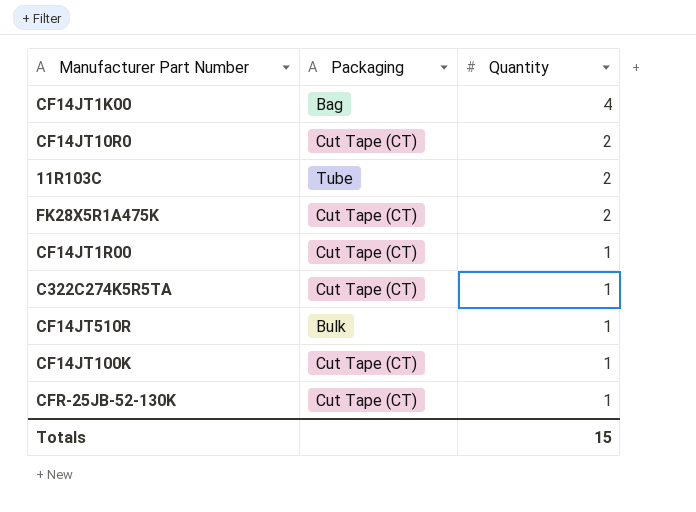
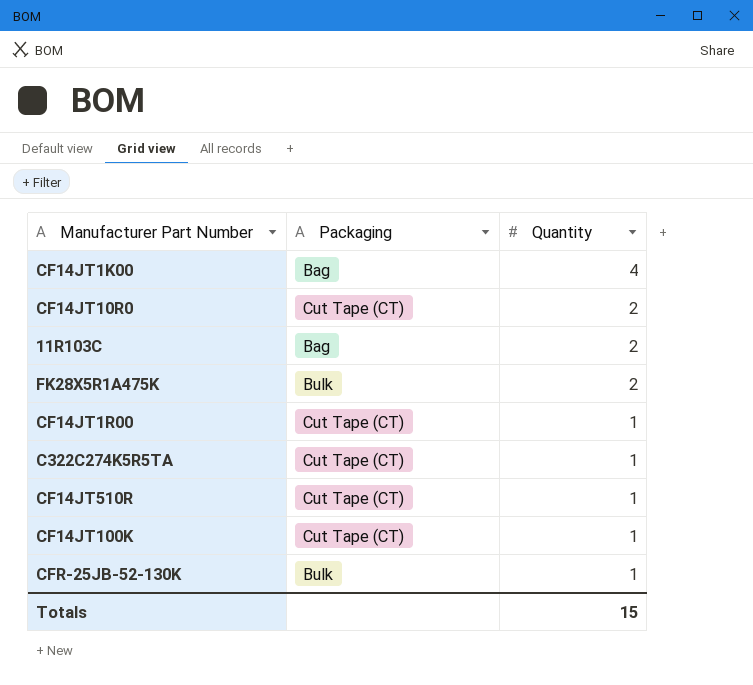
11R103C | Packaging: Tube -> Bag
FK28X5R1A475K | Packaging: Cut Tape (CT) -> Bulk
CF14JT510R | Packaging: Bulk -> Cut Tape (CT)
CFR-25JB-52-130K | Packaging: Cut Tape (CT) -> Bulk

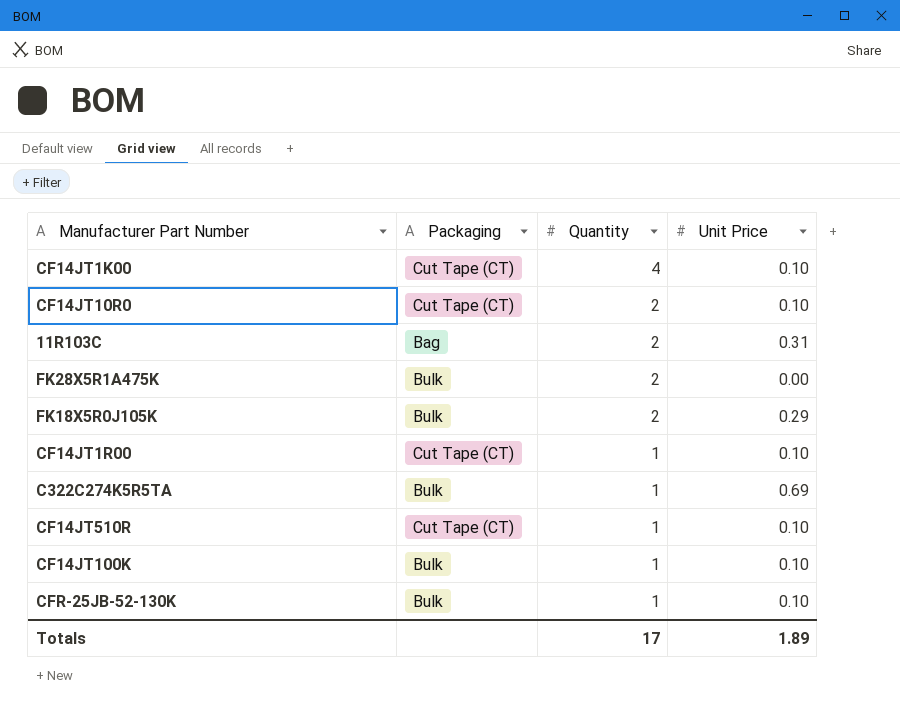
column Unit Price | position: none -> 4
CF14JT1K00 | Packaging: Bag -> Cut Tape (CT)
row FK18X5R0J105K: none -> Bulk | 2 | 0.29
C322C274K5R5TA | Packaging: Cut Tape (CT) -> Bulk
CF14JT100K | Packaging: Cut Tape (CT) -> Bulk
Totals | Quantity: 15 -> 17

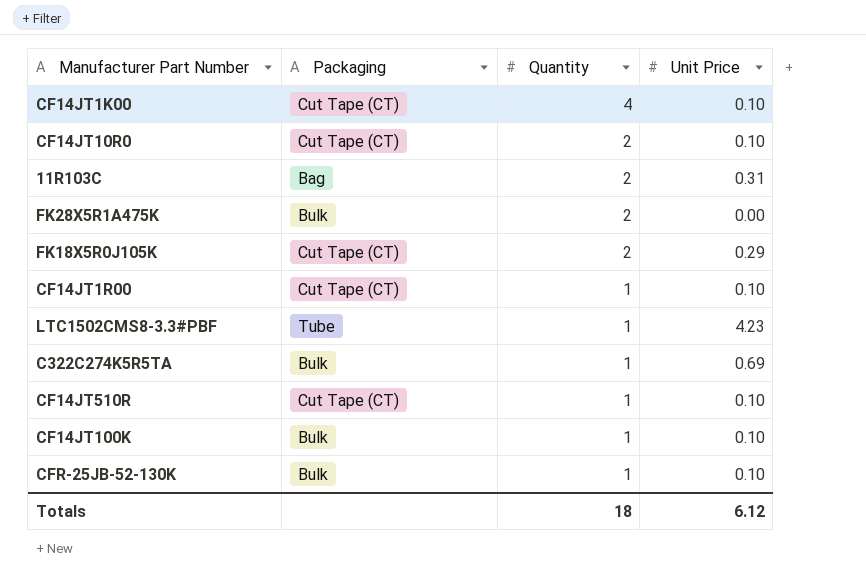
FK18X5R0J105K | Packaging: Bulk -> Cut Tape (CT)
row LTC1502CMS8-3.3#PBF: none -> Tube | 1 | 4.23
Totals | Quantity: 17 -> 18
Totals | Unit Price: 1.89 -> 6.12

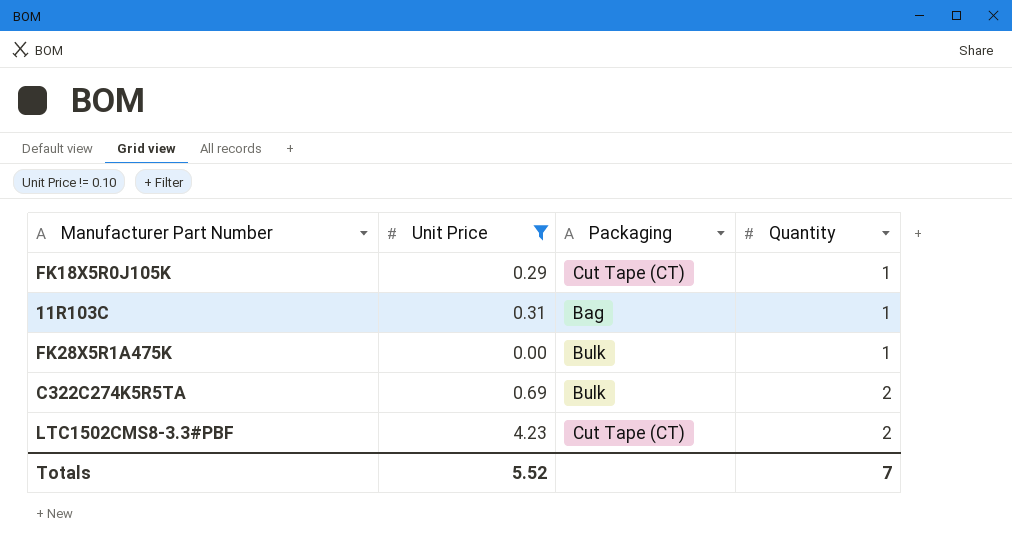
filter: none -> Unit Price != 0.10
row order: Quantity descending -> Quantity ascending
column Unit Price | position: 4 -> 2
FK18X5R0J105K | Quantity: 2 -> 1
11R103C | Quantity: 2 -> 1
FK28X5R1A475K | Quantity: 2 -> 1
C322C274K5R5TA | Quantity: 1 -> 2
LTC1502CMS8-3.3#PBF | Packaging: Tube -> Cut Tape (CT)
LTC1502CMS8-3.3#PBF | Quantity: 1 -> 2
Totals | Unit Price: 6.12 -> 5.52
Totals | Quantity: 18 -> 7

